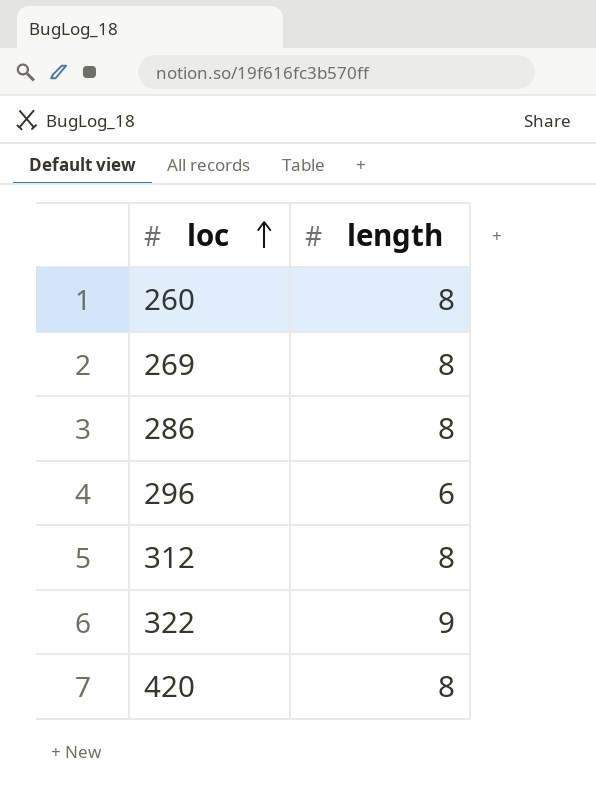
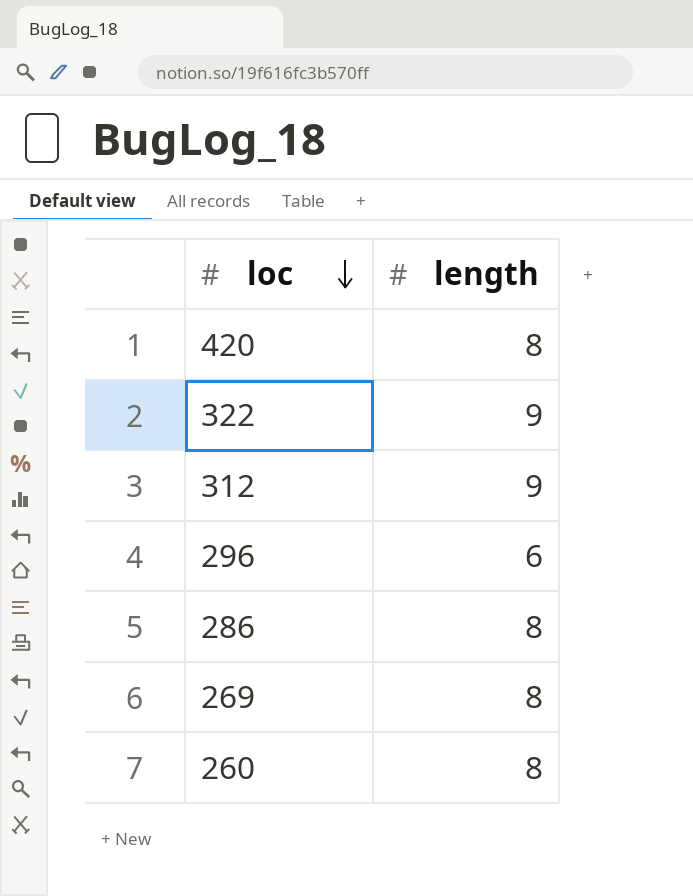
row order: loc ascending -> loc descending
312 | length: 8 -> 9

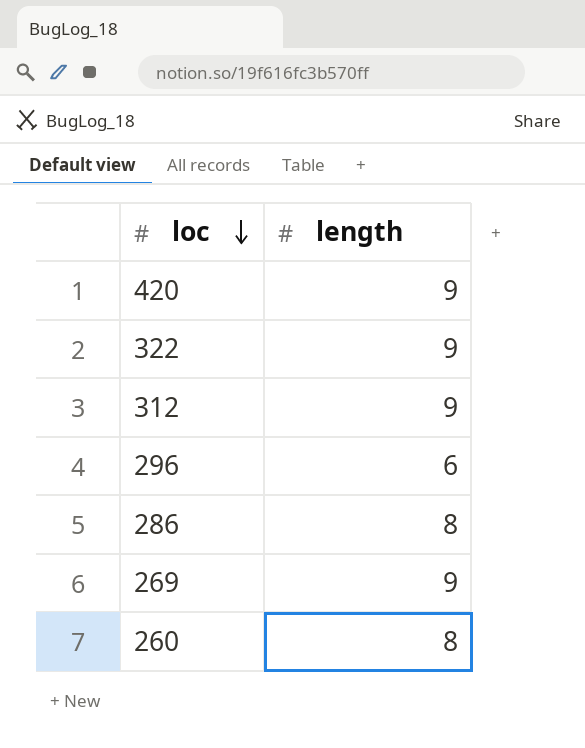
420 | length: 8 -> 9
269 | length: 8 -> 9

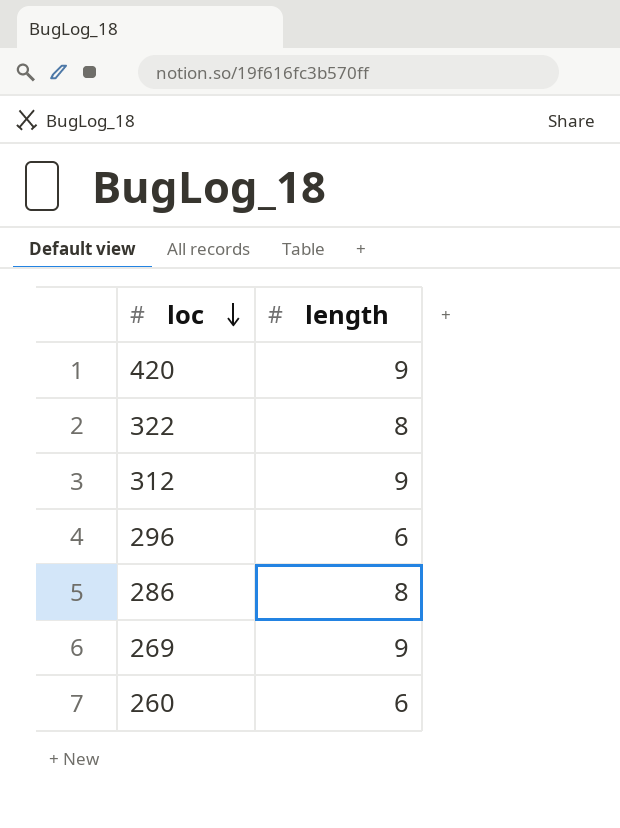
322 | length: 9 -> 8
260 | length: 8 -> 6

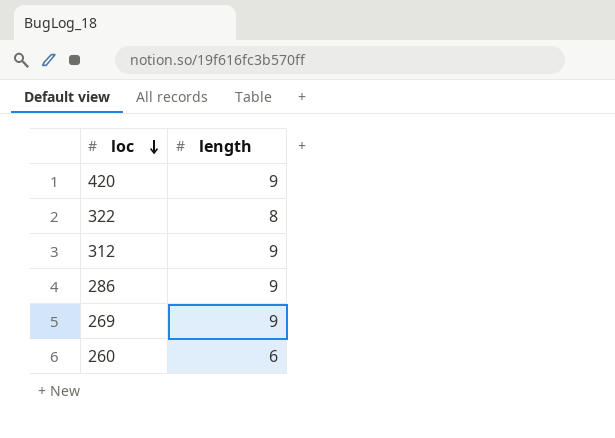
row 296: 6 -> none
286 | length: 8 -> 9

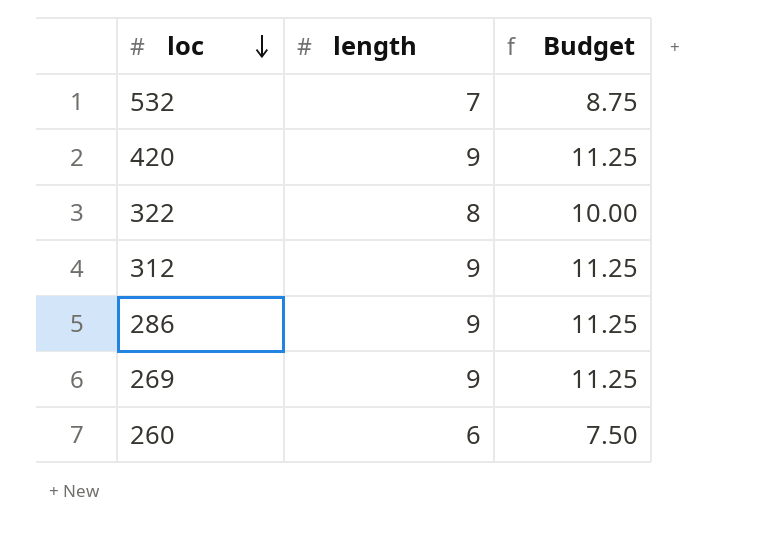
column Budget | formula: none -> [length] * 1.25
row 532: none -> 7 | 8.75

